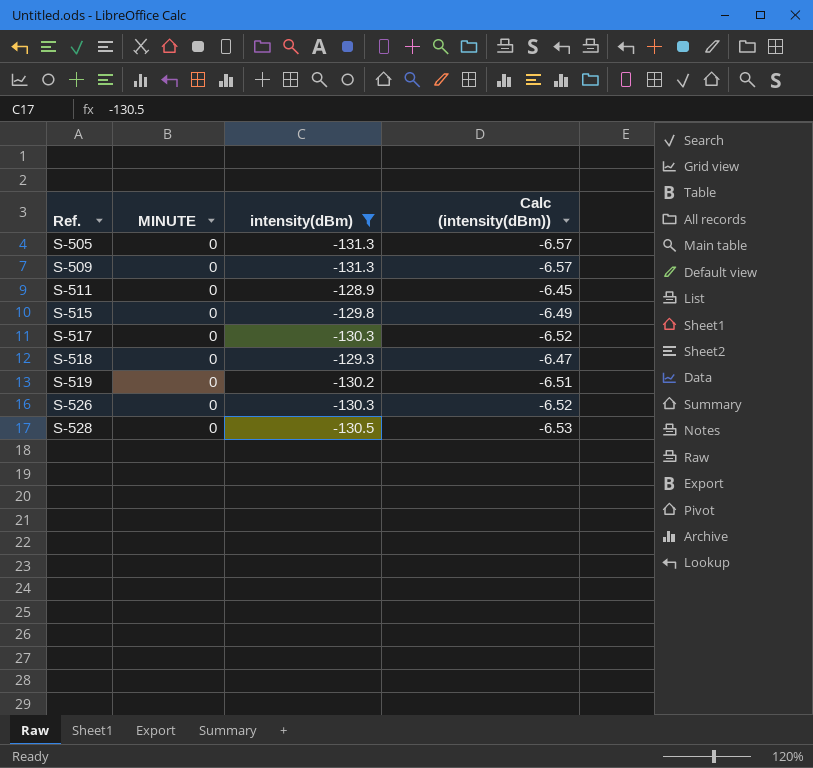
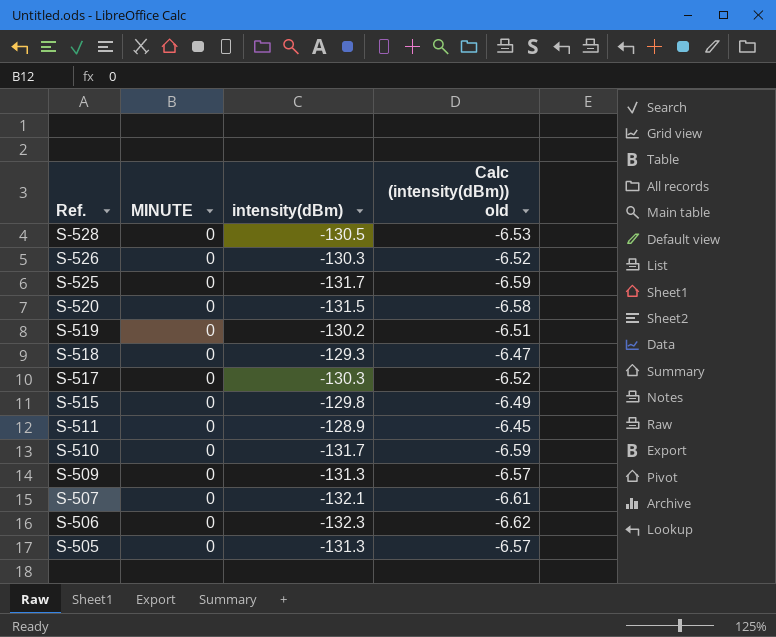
filter: intensity(dBm) >= -131.3 -> none
row order: Ref. ascending -> Ref. descending
column name: Calc (intensity(dBm)) -> Calc (intensity(dBm)) old

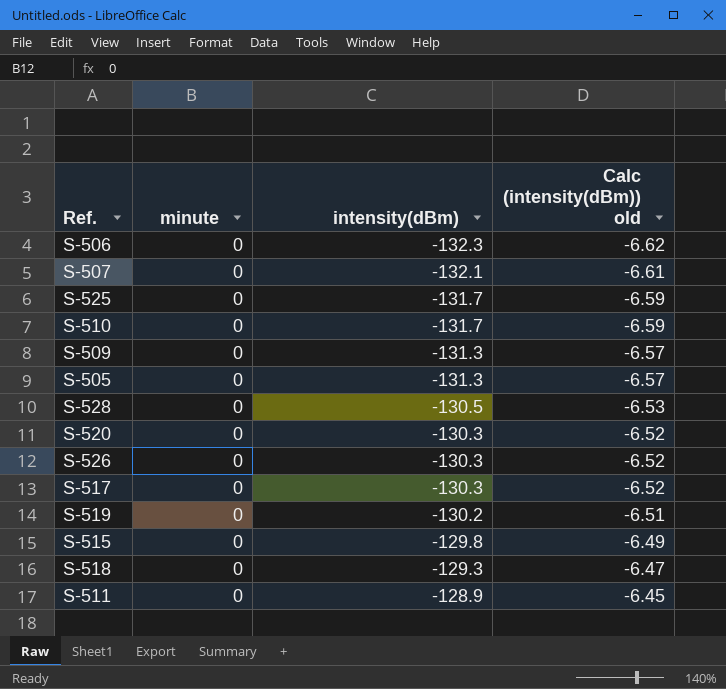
row order: Ref. descending -> intensity(dBm) ascending
column name: MINUTE -> minute
S-520 | intensity(dBm): -131.5 -> -130.3
S-520 | Calc (intensity(dBm)) old: -6.58 -> -6.52

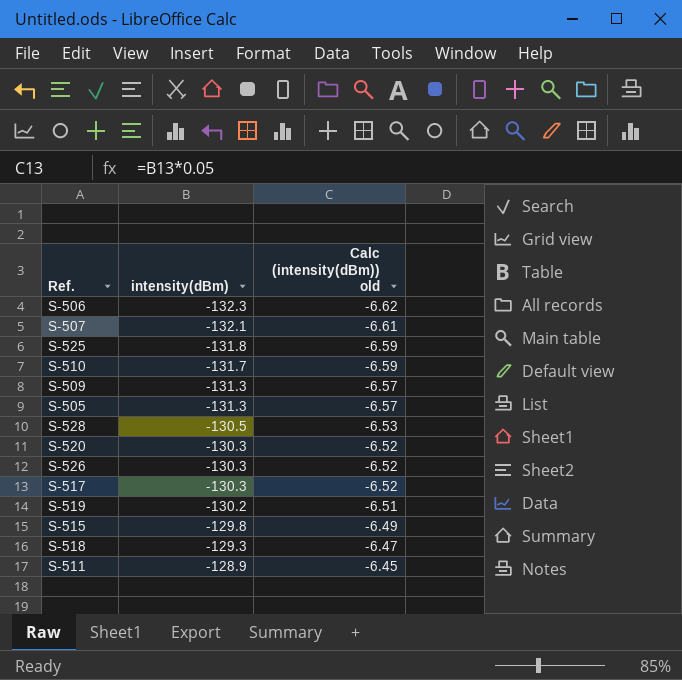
column minute | position: 2 -> none
S-525 | intensity(dBm): -131.7 -> -131.8

